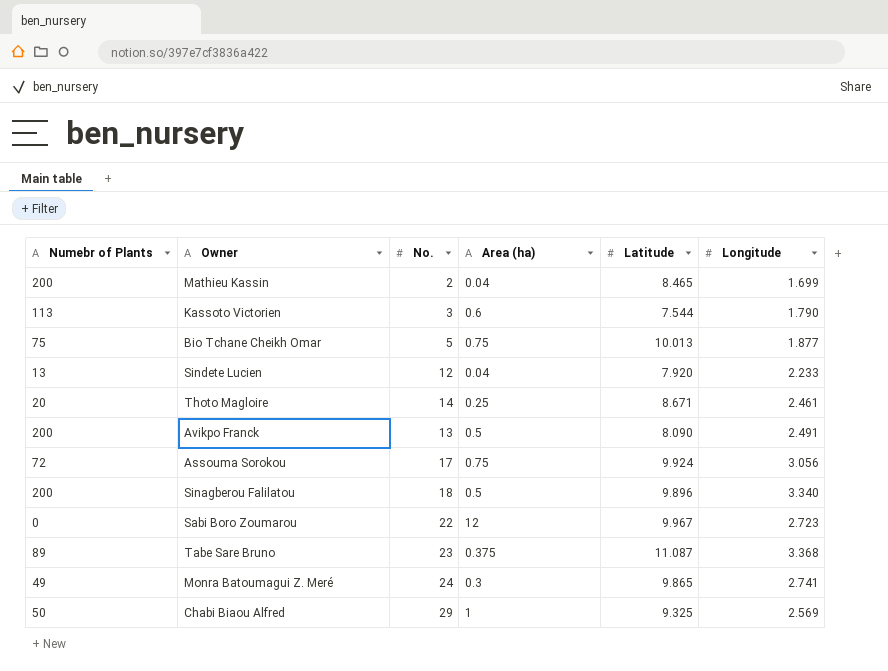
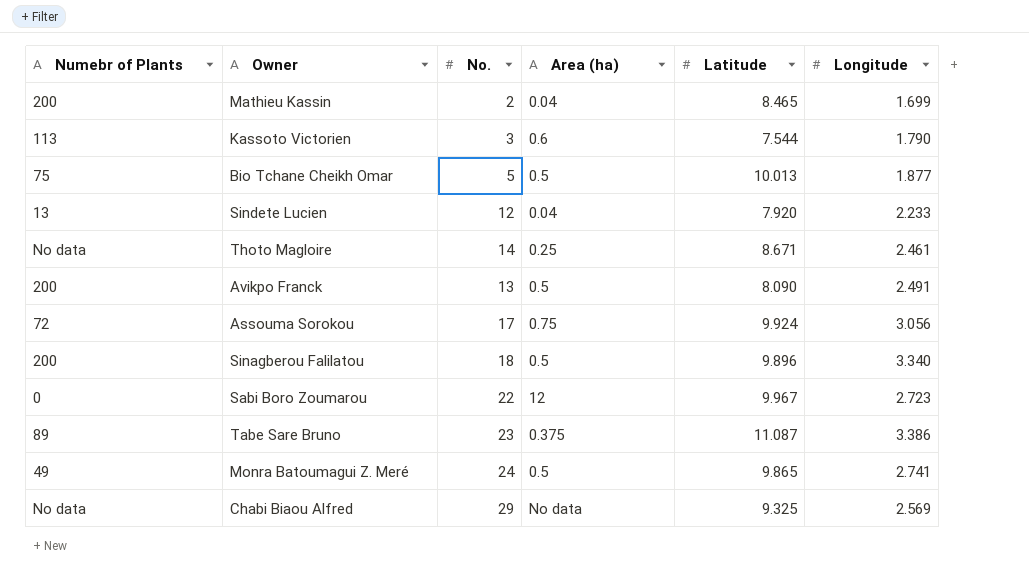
Bio Tchane Cheikh Omar | Area (ha): 0.75 -> 0.5
Thoto Magloire | Numebr of Plants: 20 -> No data
Tabe Sare Bruno | Longitude: 3.368 -> 3.386
Monra Batoumagui Z. Meré | Area (ha): 0.3 -> 0.5
Chabi Biaou Alfred | Numebr of Plants: 50 -> No data
Chabi Biaou Alfred | Area (ha): 1 -> No data

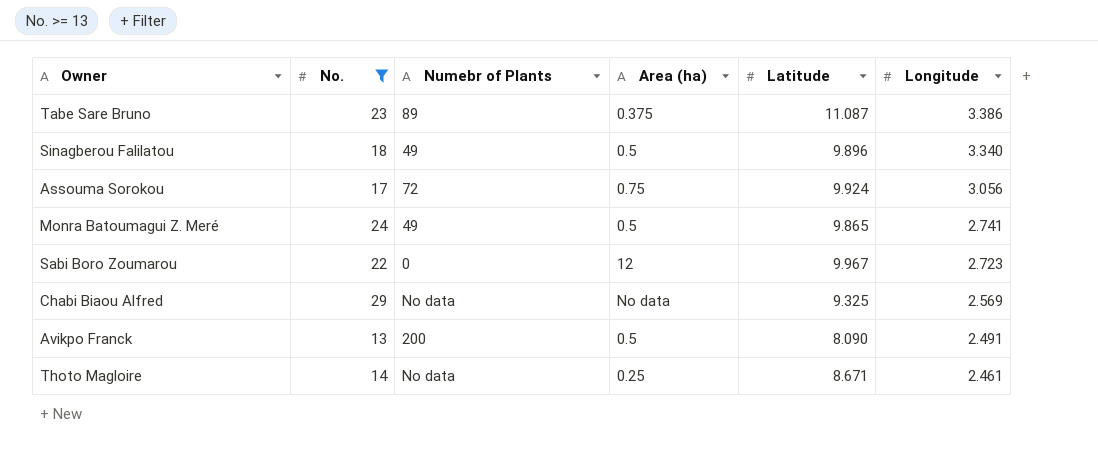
filter: none -> No. >= 13
row order: none -> Longitude descending
column Numebr of Plants | position: 1 -> 3
Sinagberou Falilatou | Numebr of Plants: 200 -> 49

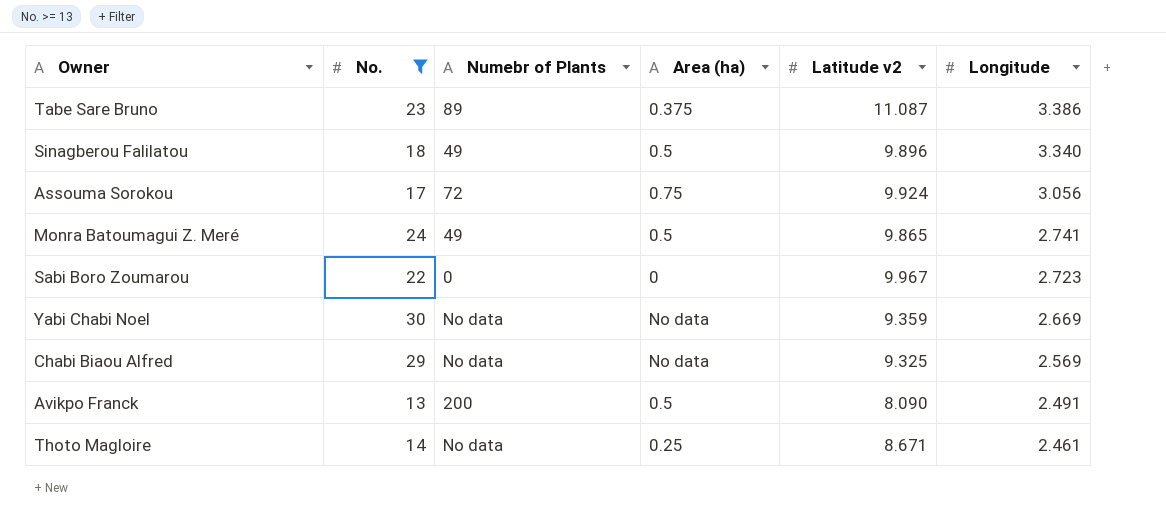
column name: Latitude -> Latitude v2
Sabi Boro Zoumarou | Area (ha): 12 -> 0
row Yabi Chabi Noel: none -> 30 | No data | No data | 9.359 | 2.669

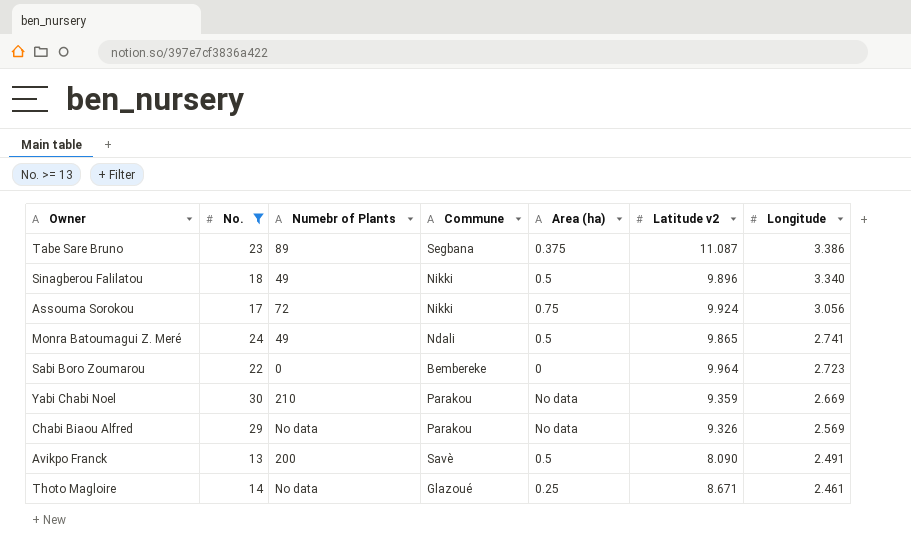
column Commune | position: none -> 4
Sabi Boro Zoumarou | Latitude v2: 9.967 -> 9.964
Yabi Chabi Noel | Numebr of Plants: No data -> 210
Chabi Biaou Alfred | Latitude v2: 9.325 -> 9.326

